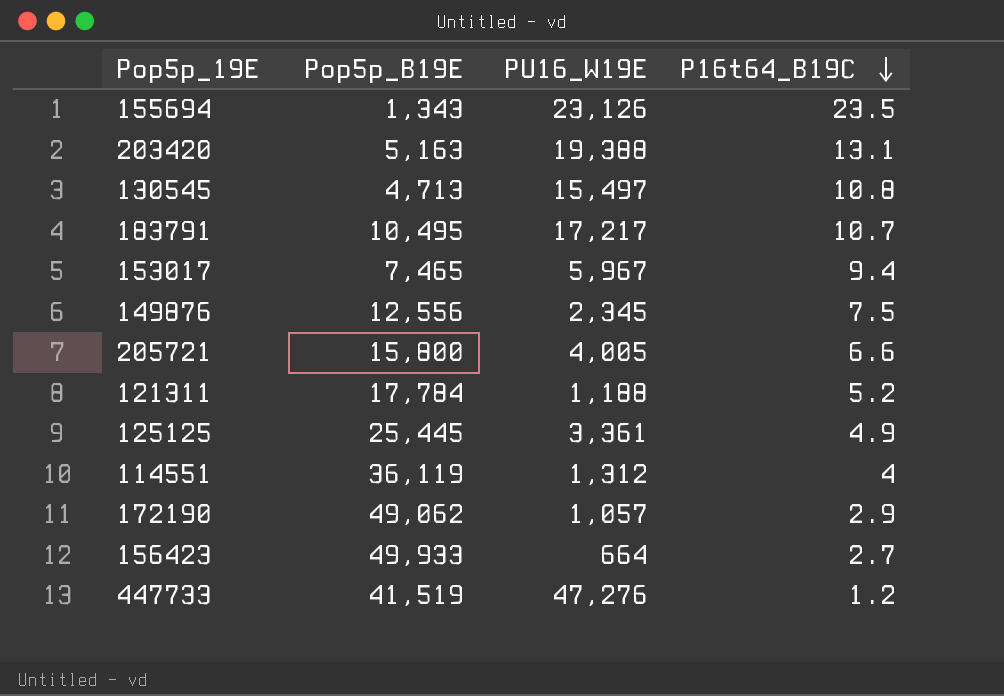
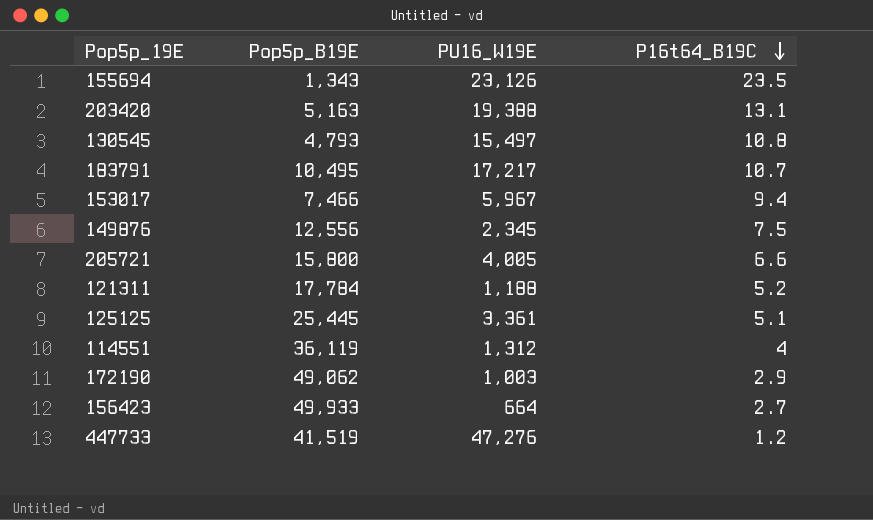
130545 | Pop5p_B19E: 4,713 -> 4,793
153017 | Pop5p_B19E: 7,465 -> 7,466
125125 | P16t64_B19C: 4.9 -> 5.1
172190 | PU16_W19E: 1,057 -> 1,003

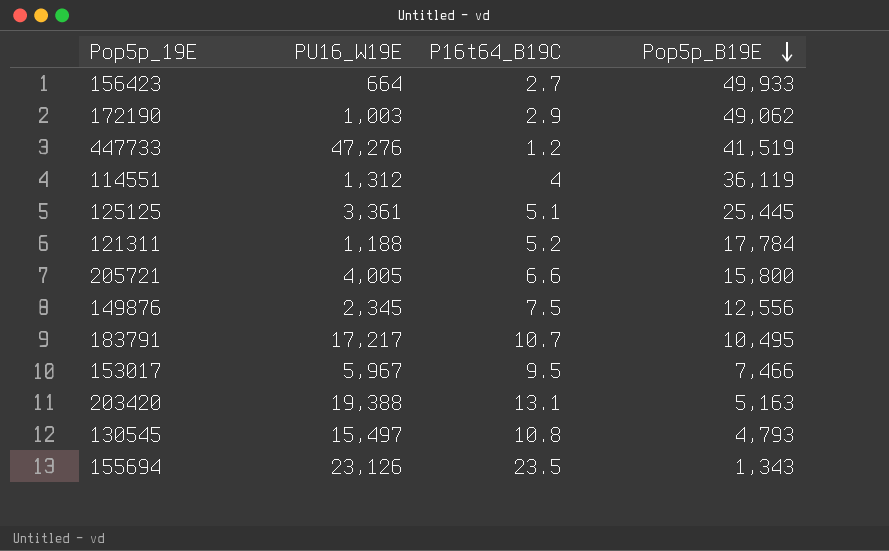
row order: P16t64_B19C descending -> Pop5p_B19E descending
column Pop5p_B19E | position: 2 -> 4
153017 | P16t64_B19C: 9.4 -> 9.5

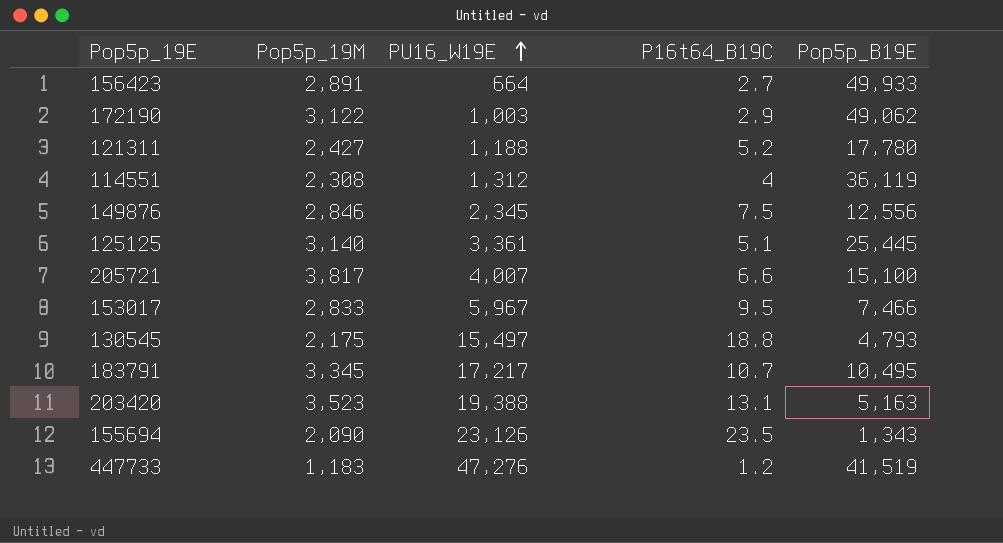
row order: Pop5p_B19E descending -> PU16_W19E ascending
column Pop5p_19M | position: none -> 2
121311 | Pop5p_B19E: 17,784 -> 17,780
205721 | PU16_W19E: 4,005 -> 4,007
205721 | Pop5p_B19E: 15,800 -> 15,100
130545 | P16t64_B19C: 10.8 -> 18.8

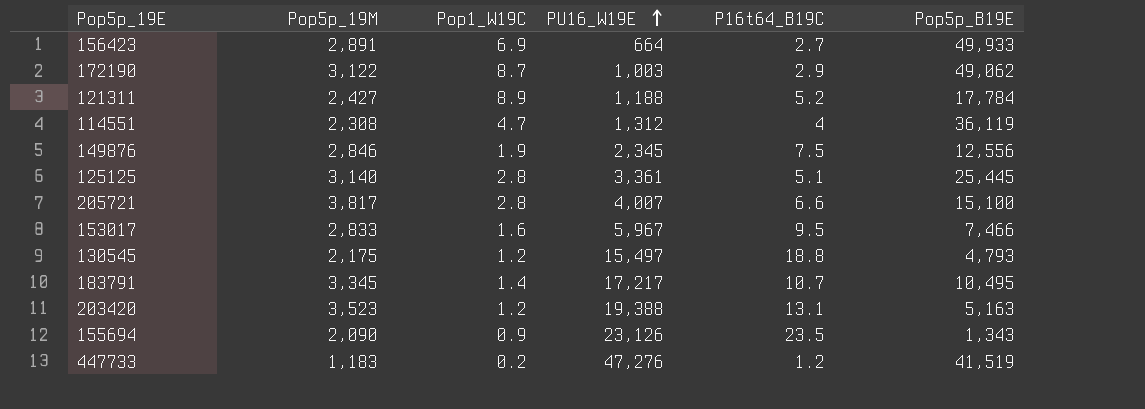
column Pop1_W19C | position: none -> 3
121311 | Pop5p_B19E: 17,780 -> 17,784

